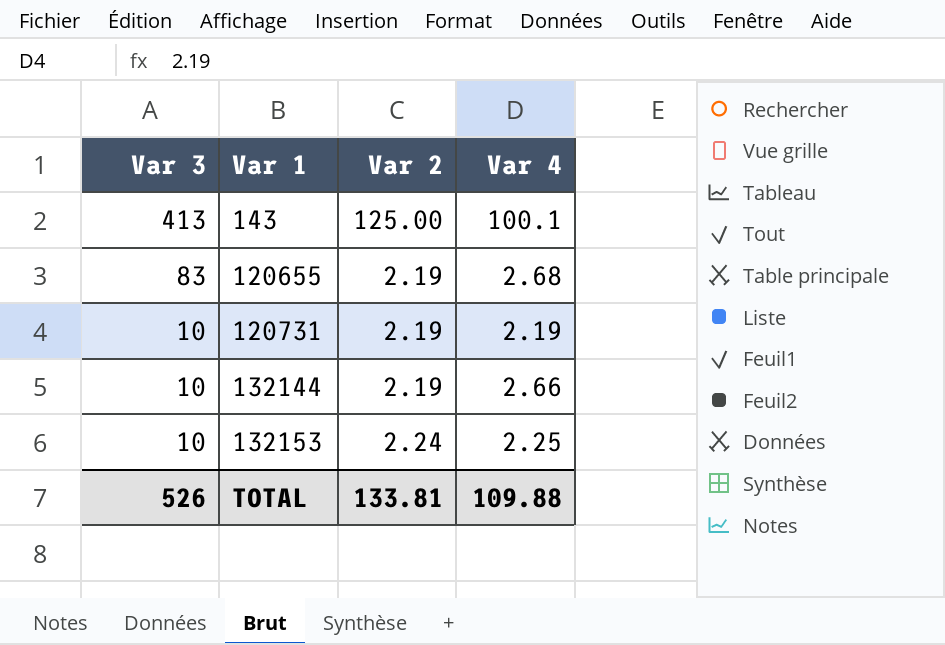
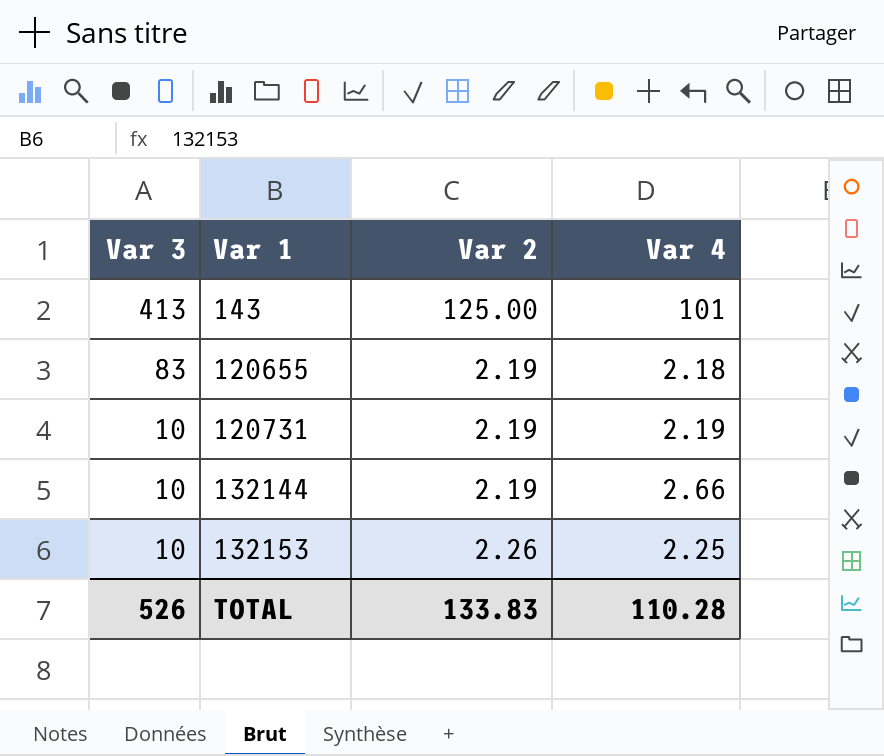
143 | Var 4: 100.1 -> 101
120655 | Var 4: 2.68 -> 2.18
132153 | Var 2: 2.24 -> 2.26
TOTAL | Var 2: 133.81 -> 133.83
TOTAL | Var 4: 109.88 -> 110.28

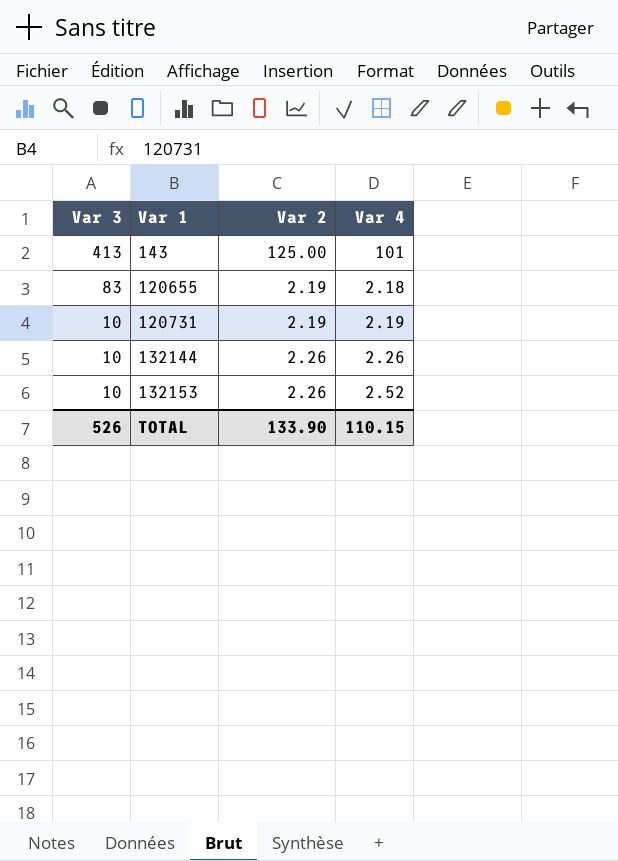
132144 | Var 2: 2.19 -> 2.26
132144 | Var 4: 2.66 -> 2.26
132153 | Var 4: 2.25 -> 2.52
TOTAL | Var 2: 133.83 -> 133.90
TOTAL | Var 4: 110.28 -> 110.15

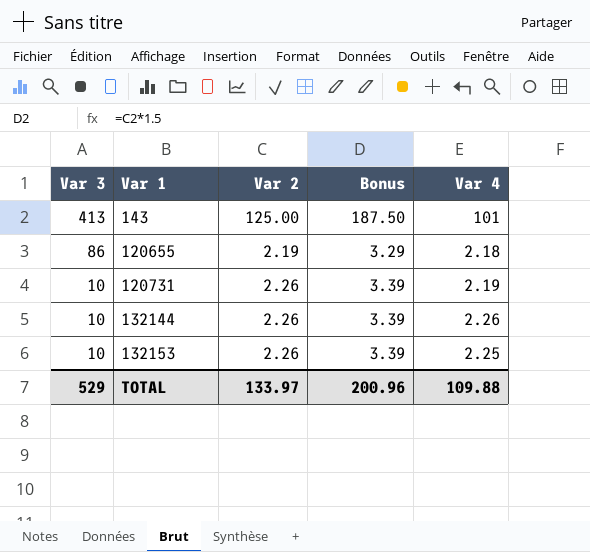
column Bonus | formula: none -> [Var 2] * 1.5
120655 | Var 3: 83 -> 86
120731 | Var 2: 2.19 -> 2.26
132153 | Var 4: 2.52 -> 2.25
TOTAL | Var 3: 526 -> 529
TOTAL | Var 2: 133.90 -> 133.97
TOTAL | Var 4: 110.15 -> 109.88

